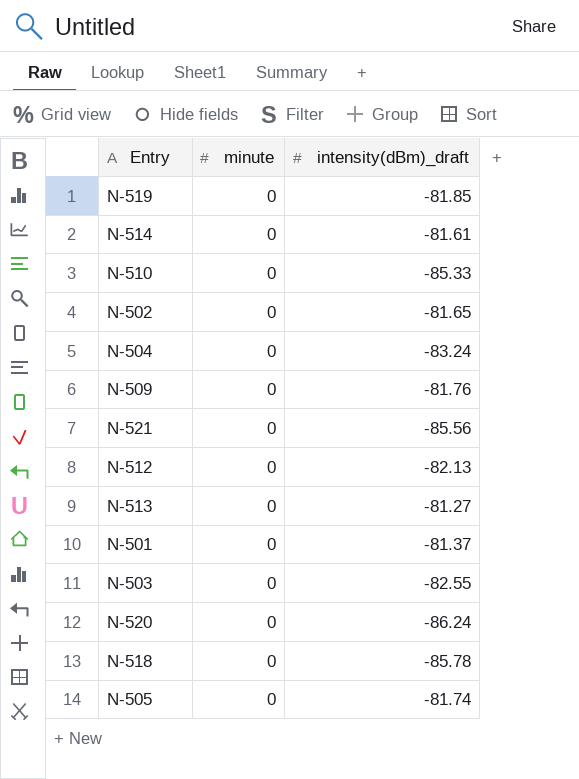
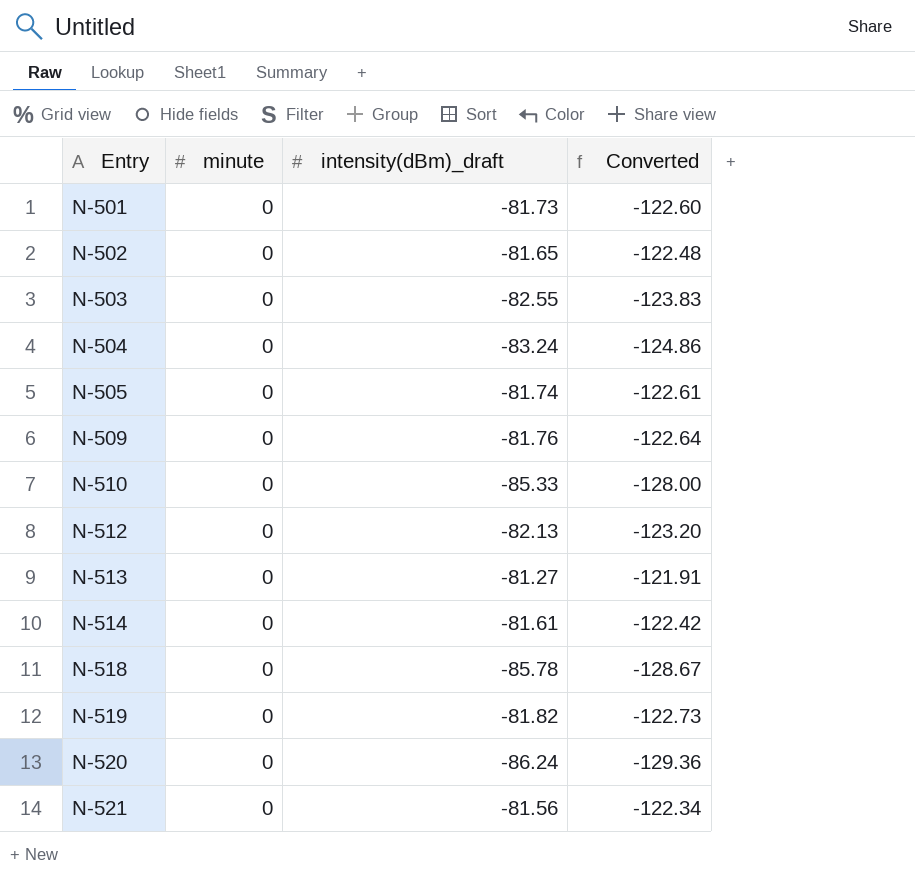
row order: none -> Entry ascending
column Converted | formula: none -> [intensity(dBm)_draft] * 1.5
N-501 | intensity(dBm)_draft: -81.37 -> -81.73
N-519 | intensity(dBm)_draft: -81.85 -> -81.82
N-521 | intensity(dBm)_draft: -85.56 -> -81.56

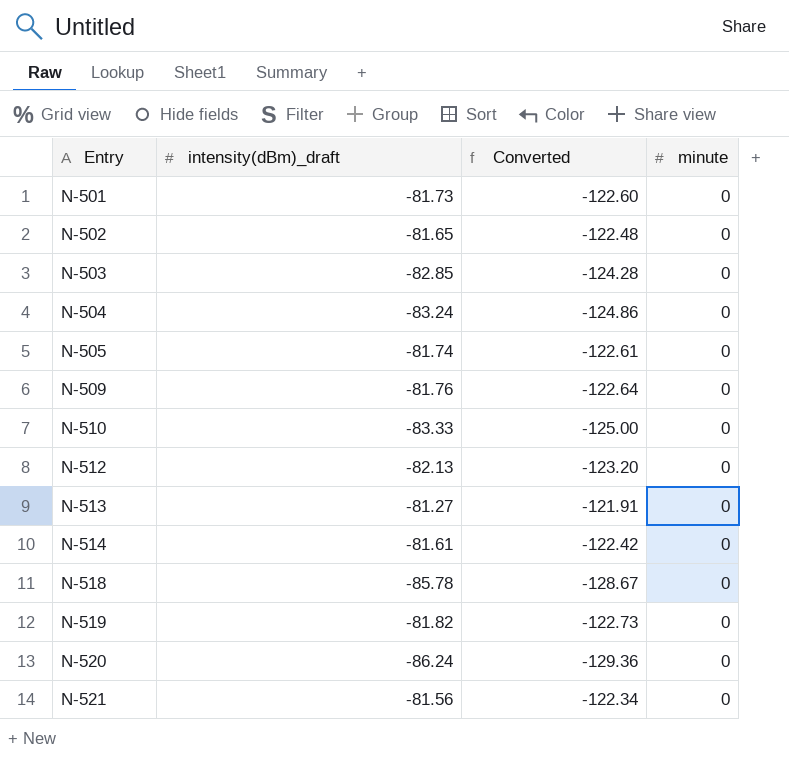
column minute | position: 2 -> 4
N-503 | intensity(dBm)_draft: -82.55 -> -82.85
N-503 | Converted: -123.83 -> -124.28
N-510 | intensity(dBm)_draft: -85.33 -> -83.33
N-510 | Converted: -128.00 -> -125.00

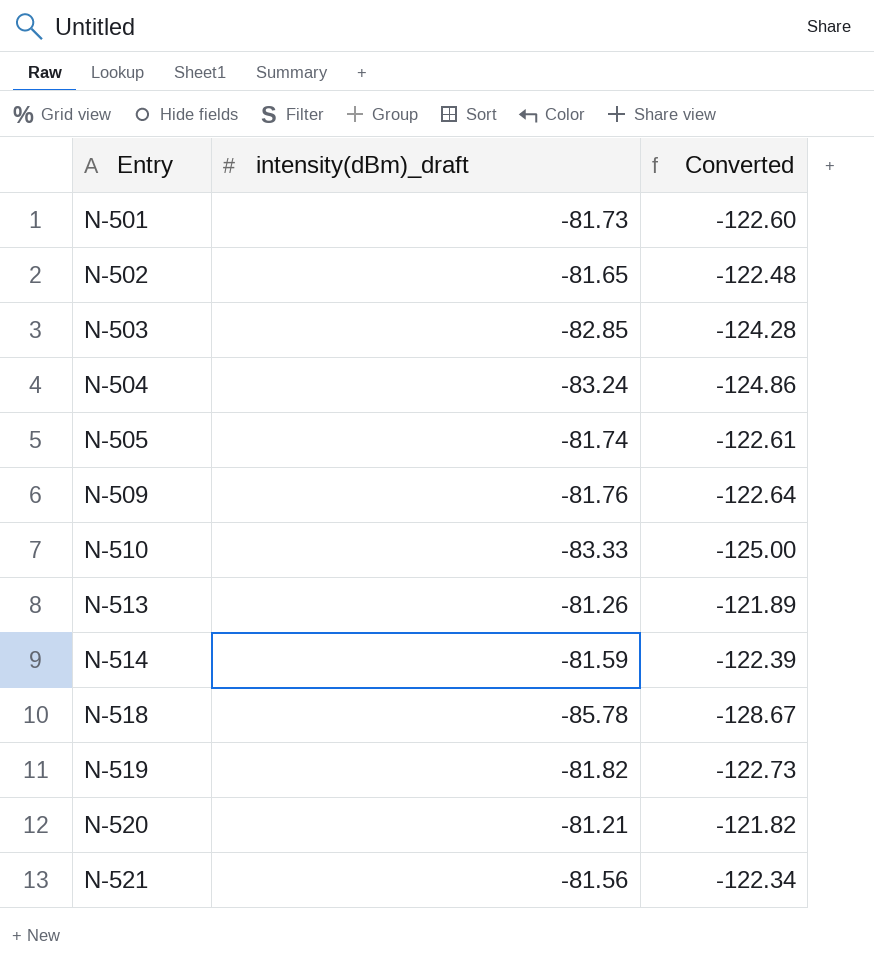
column minute | position: 4 -> none
row N-512: -82.13 | -123.20 | 0 -> none
N-513 | intensity(dBm)_draft: -81.27 -> -81.26
N-513 | Converted: -121.91 -> -121.89
N-514 | intensity(dBm)_draft: -81.61 -> -81.59
N-514 | Converted: -122.42 -> -122.39
N-520 | intensity(dBm)_draft: -86.24 -> -81.21
N-520 | Converted: -129.36 -> -121.82

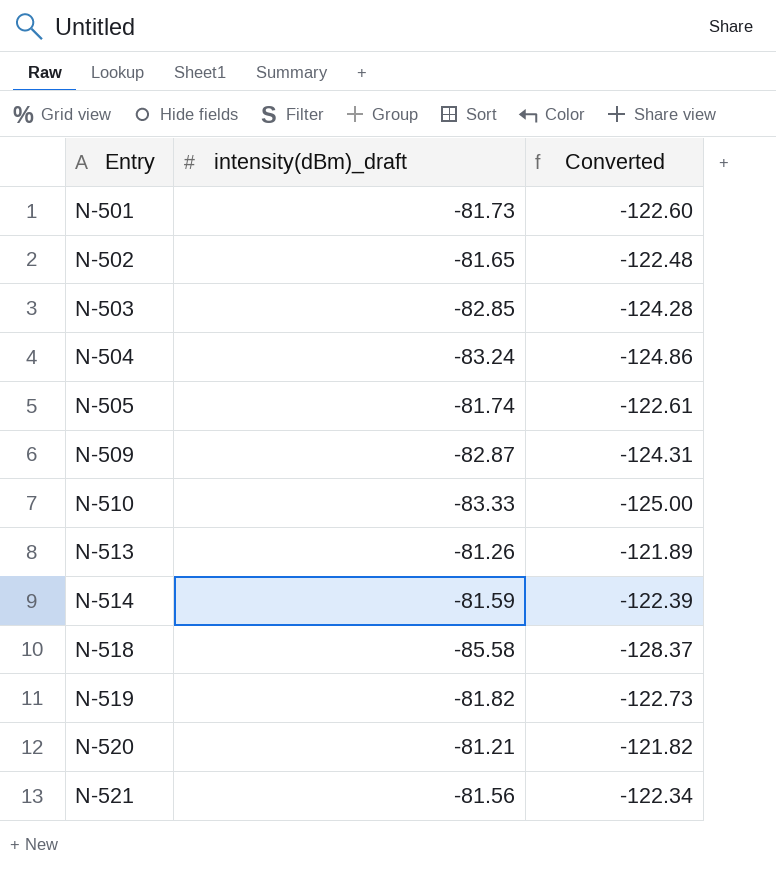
N-509 | intensity(dBm)_draft: -81.76 -> -82.87
N-509 | Converted: -122.64 -> -124.31
N-518 | intensity(dBm)_draft: -85.78 -> -85.58
N-518 | Converted: -128.67 -> -128.37

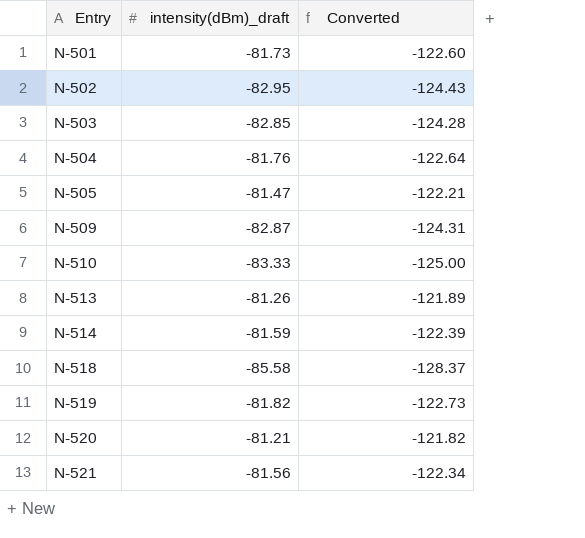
N-502 | intensity(dBm)_draft: -81.65 -> -82.95
N-502 | Converted: -122.48 -> -124.43
N-504 | intensity(dBm)_draft: -83.24 -> -81.76
N-504 | Converted: -124.86 -> -122.64
N-505 | intensity(dBm)_draft: -81.74 -> -81.47
N-505 | Converted: -122.61 -> -122.21

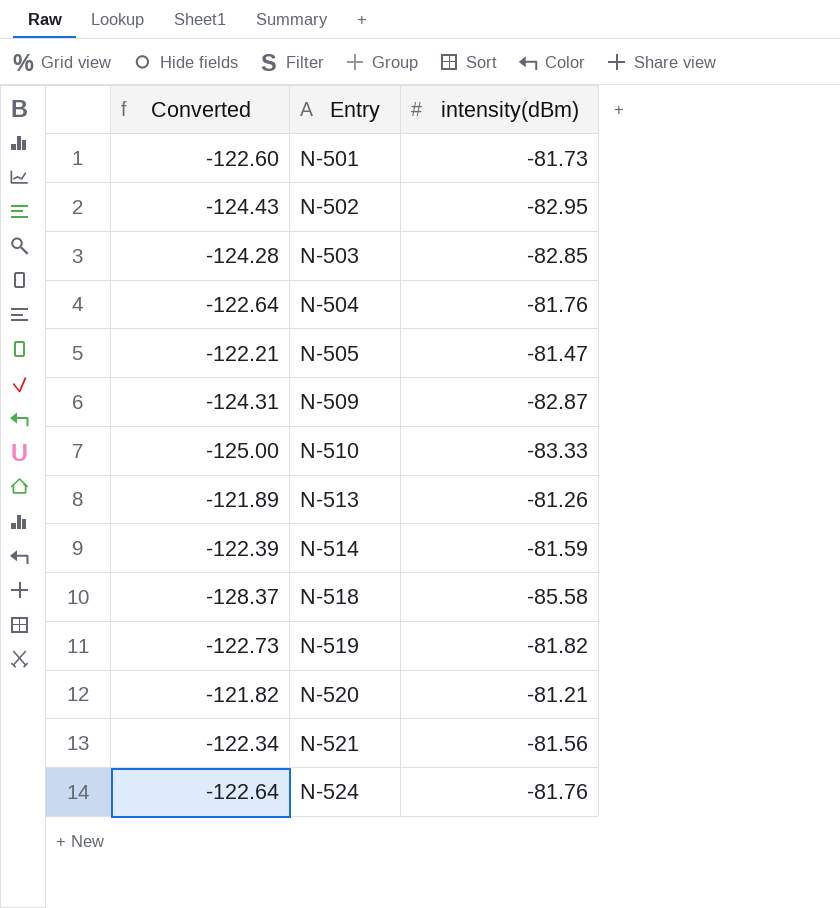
column Converted | position: 3 -> 1
column name: intensity(dBm)_draft -> intensity(dBm)
row N-524: none -> -122.64 | -81.76

